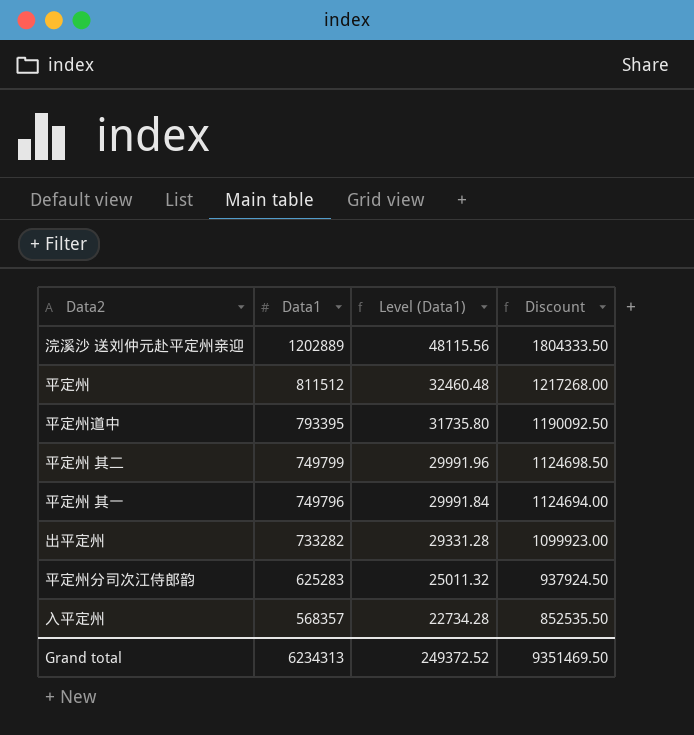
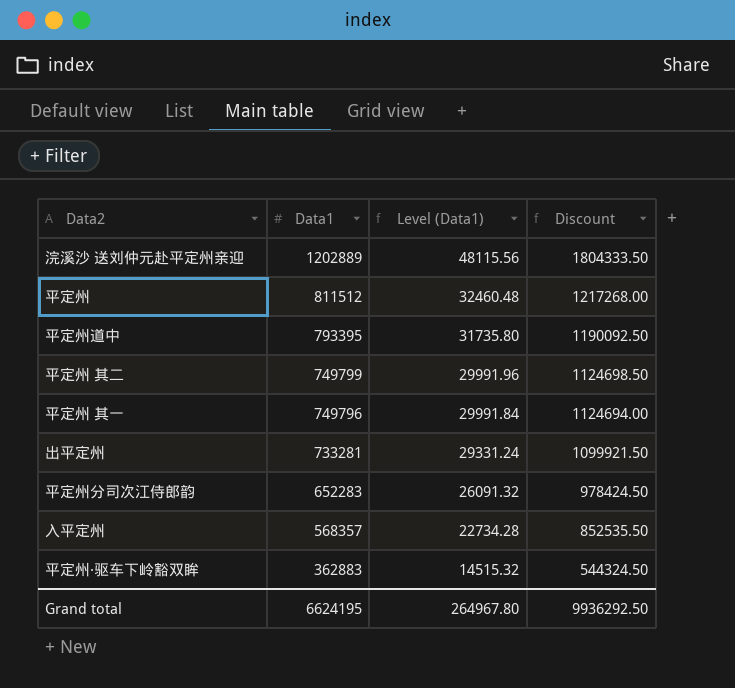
出平定州 | Data1: 733282 -> 733281
出平定州 | Level (Data1): 29331.28 -> 29331.24
出平定州 | Discount: 1099923.00 -> 1099921.50
平定州分司次江侍郎韵 | Data1: 625283 -> 652283
平定州分司次江侍郎韵 | Level (Data1): 25011.32 -> 26091.32
平定州分司次江侍郎韵 | Discount: 937924.50 -> 978424.50
row 平定州·驱车下岭豁双眸: none -> 362883 | 14515.32 | 544324.50
Grand total | Data1: 6234313 -> 6624195
Grand total | Level (Data1): 249372.52 -> 264967.80
Grand total | Discount: 9351469.50 -> 9936292.50

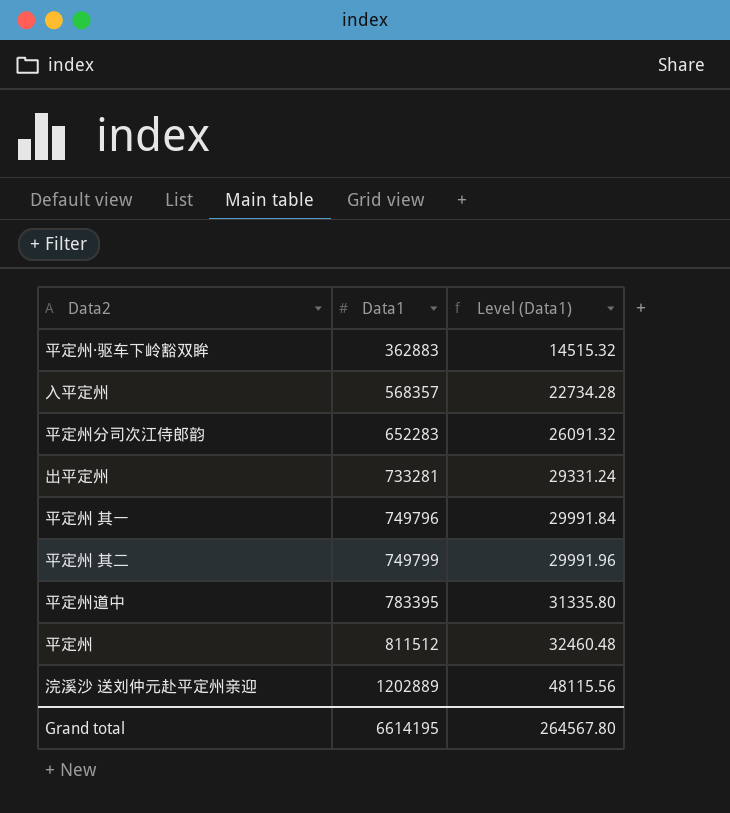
row order: Data1 descending -> Data1 ascending
column Discount | formula: [Data1] * 1.5 -> none
平定州道中 | Data1: 793395 -> 783395
平定州道中 | Level (Data1): 31735.80 -> 31335.80
Grand total | Data1: 6624195 -> 6614195
Grand total | Level (Data1): 264967.80 -> 264567.80

